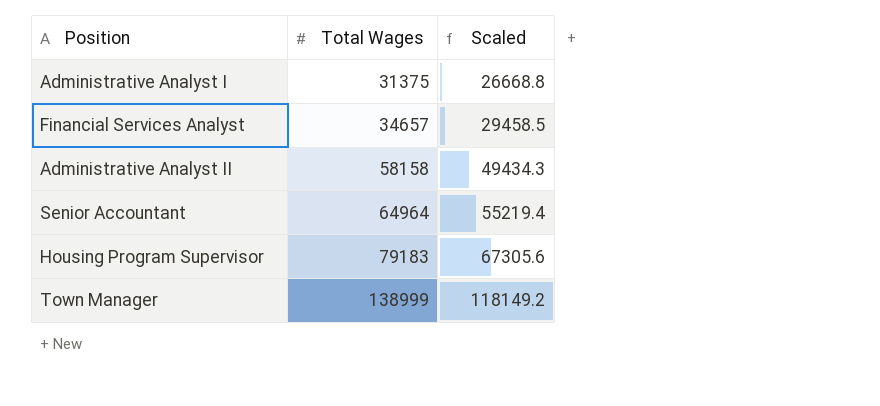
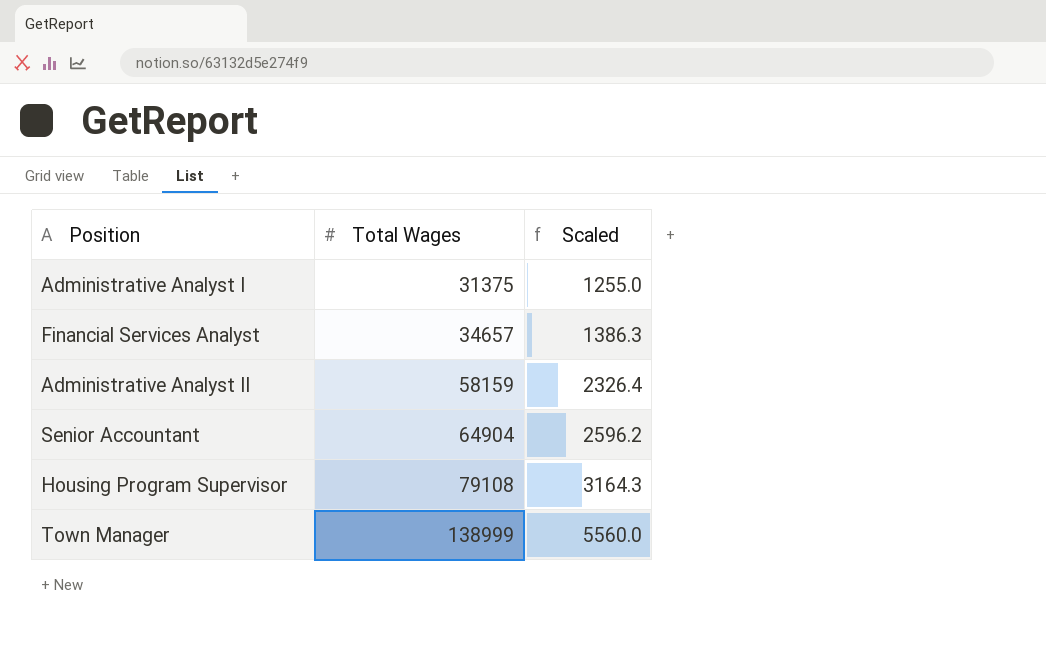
column Scaled | formula: [Total Wages] * 0.85 -> [Total Wages] * 0.04
Administrative Analyst II | Total Wages: 58158 -> 58159
Senior Accountant | Total Wages: 64964 -> 64904
Housing Program Supervisor | Total Wages: 79183 -> 79108

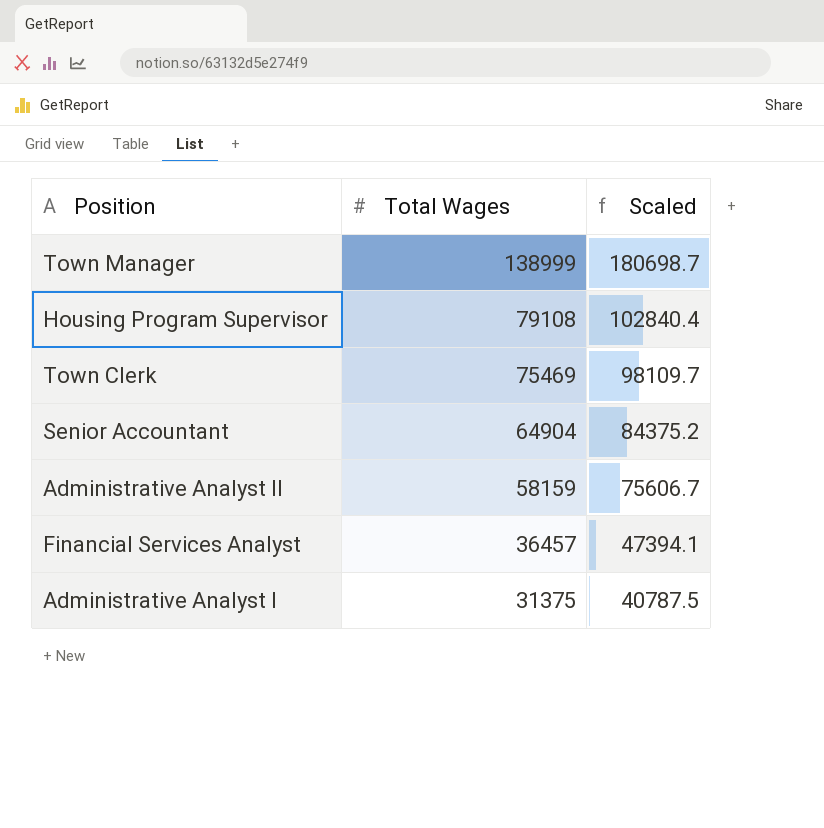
row order: Total Wages ascending -> Total Wages descending
column Scaled | formula: [Total Wages] * 0.04 -> [Total Wages] * 1.3
row Town Clerk: none -> 75469 | 98109.7
Financial Services Analyst | Total Wages: 34657 -> 36457

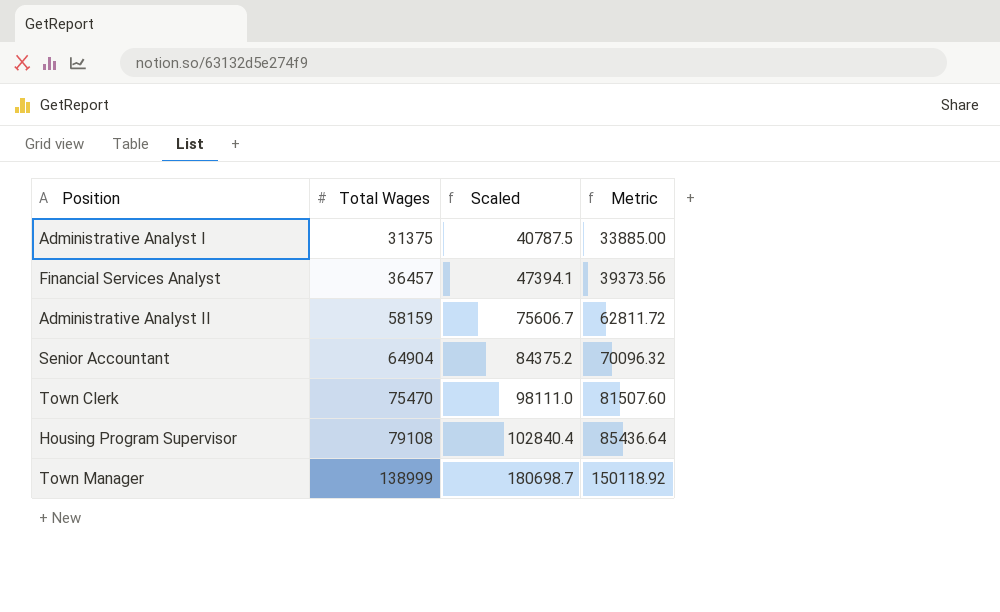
row order: Total Wages descending -> Total Wages ascending
column Metric | formula: none -> [Total Wages] * 1.08
Town Clerk | Total Wages: 75469 -> 75470
Town Clerk | Scaled: 98109.7 -> 98111.0

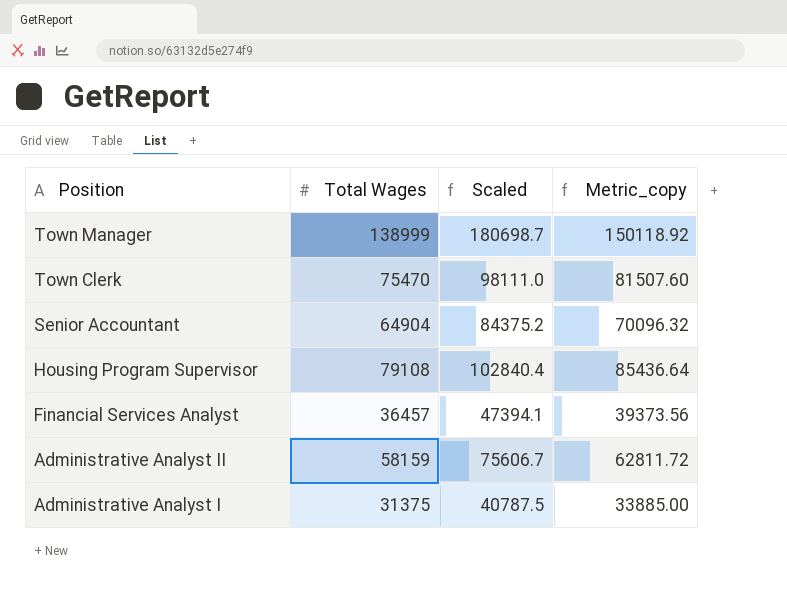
row order: Total Wages ascending -> Position descending
column name: Metric -> Metric_copy

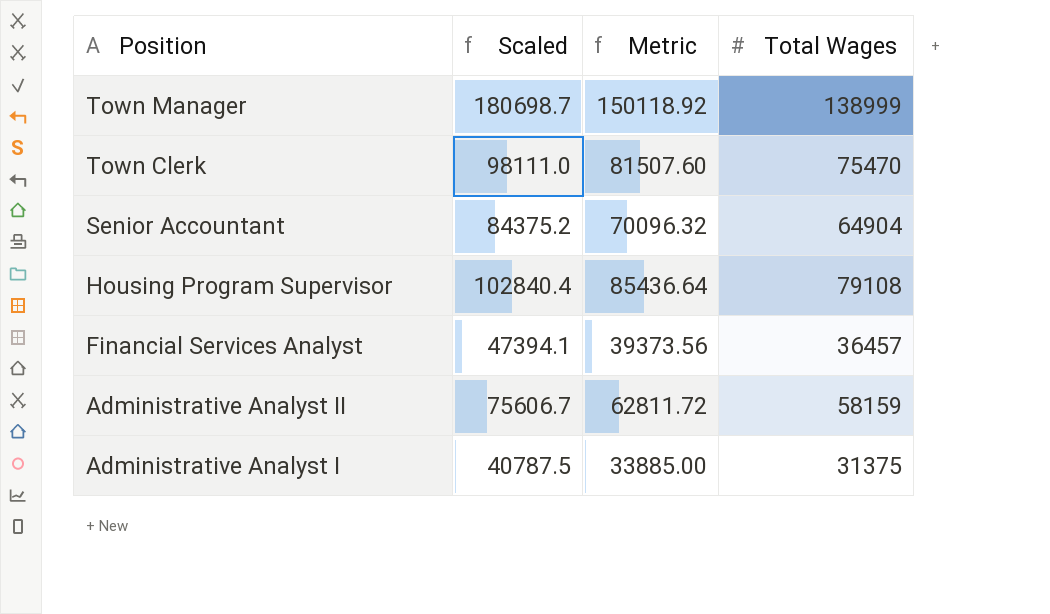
column name: Metric_copy -> Metric
column Total Wages | position: 2 -> 4

